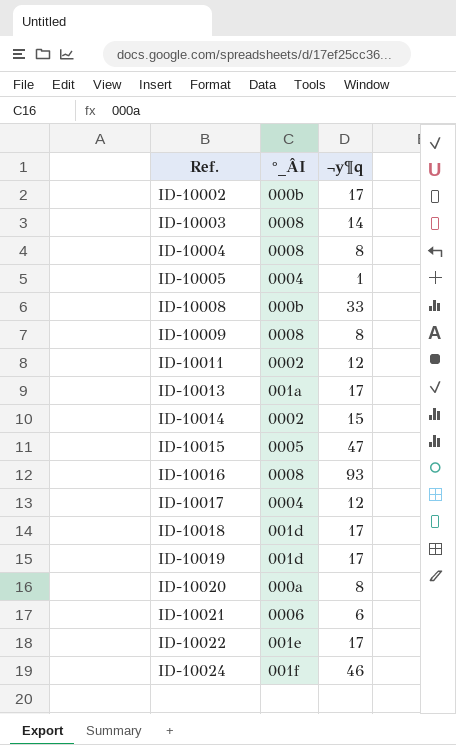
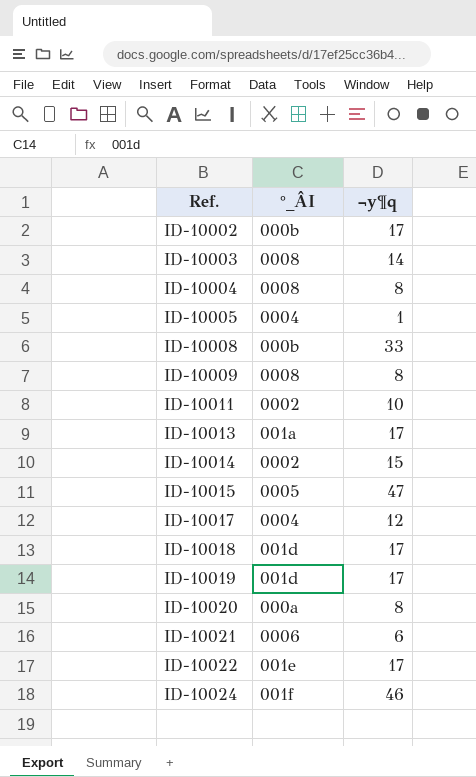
row ID-10016: 0008 | 93 -> none
ID-10011 | ¬y¶q: 12 -> 10

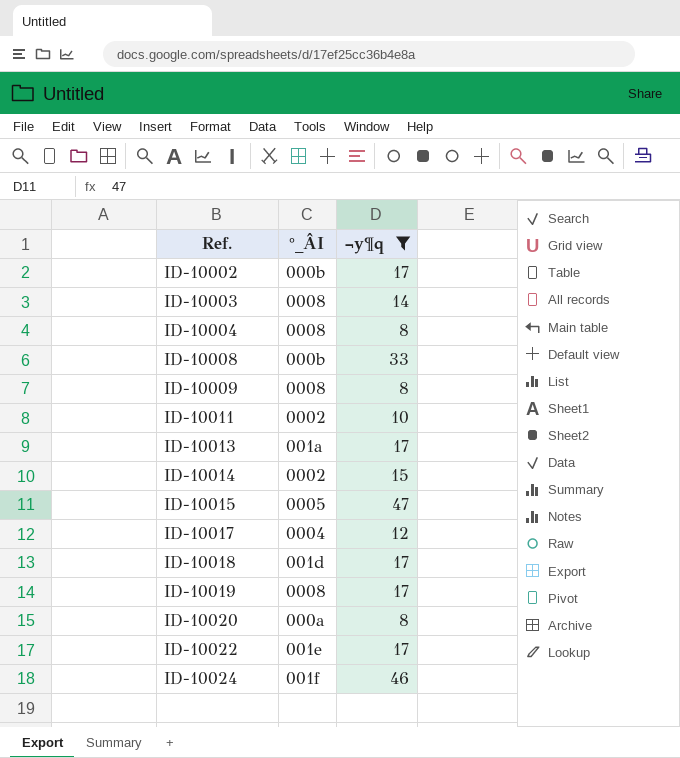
filter: none -> ¬y¶q >= 8
ID-10019 | °_ÂI: 001d -> 0008

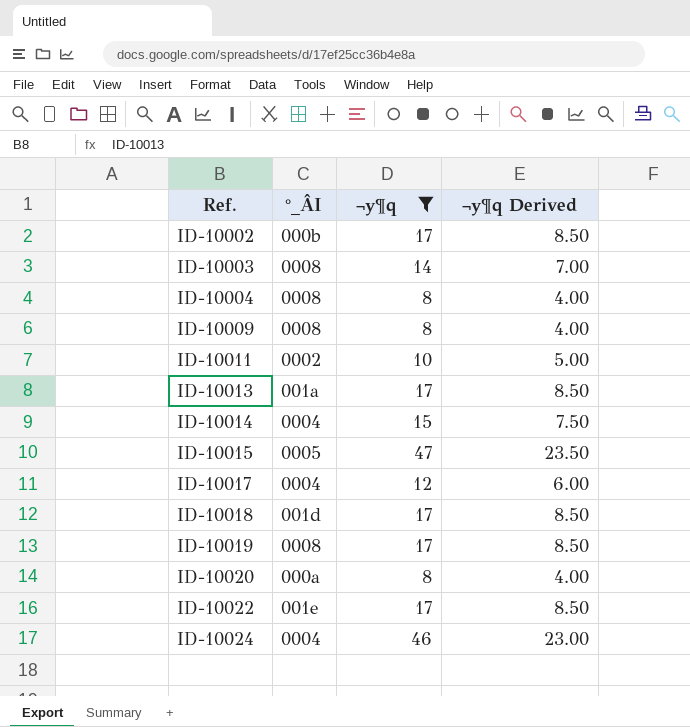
column ¬y¶q Derived | formula: none -> [¬y¶q] * 0.5
row ID-10008: 000b | 33 -> none
ID-10014 | °_ÂI: 0002 -> 0004
ID-10024 | °_ÂI: 001f -> 0004

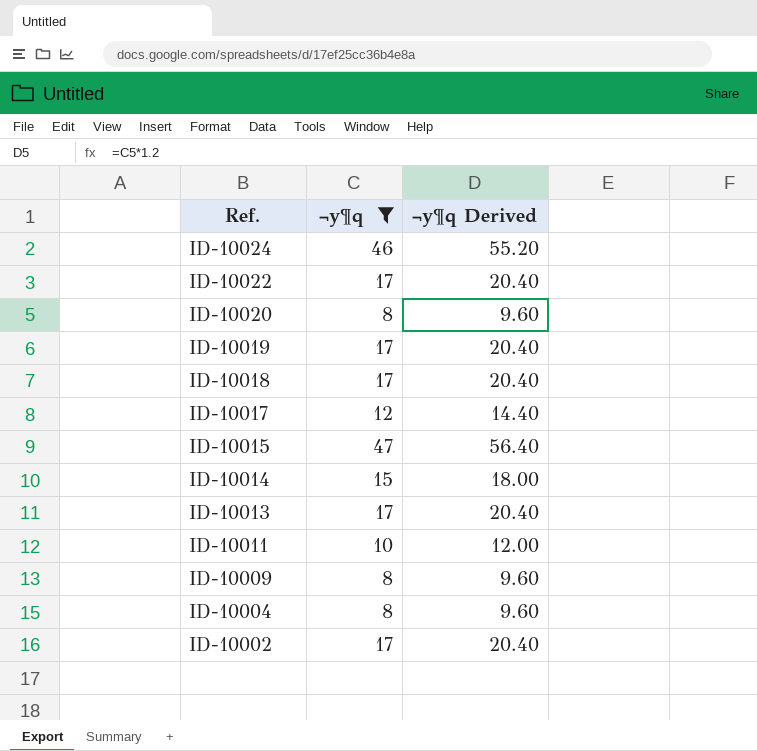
row order: Ref. ascending -> Ref. descending
column °_ÂI | position: 2 -> none
column ¬y¶q Derived | formula: [¬y¶q] * 0.5 -> [¬y¶q] * 1.2
row ID-10003: 0008 | 14 | 7.00 -> none

